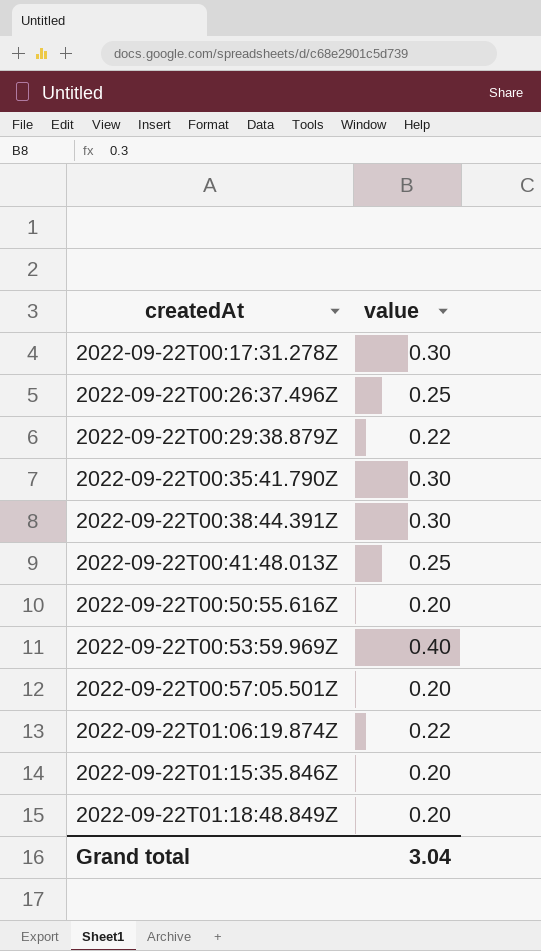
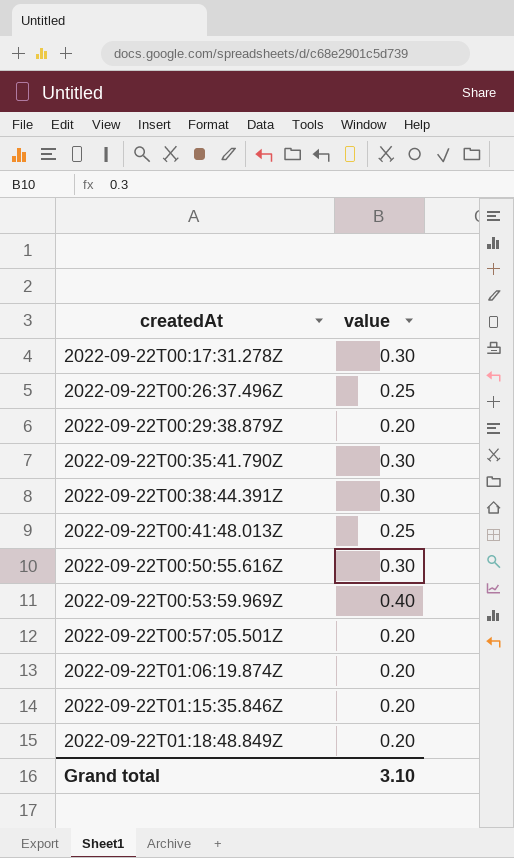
2022-09-22T00:29:38.879Z | value: 0.22 -> 0.20
2022-09-22T00:50:55.616Z | value: 0.20 -> 0.30
2022-09-22T01:06:19.874Z | value: 0.22 -> 0.20
Grand total | value: 3.04 -> 3.10

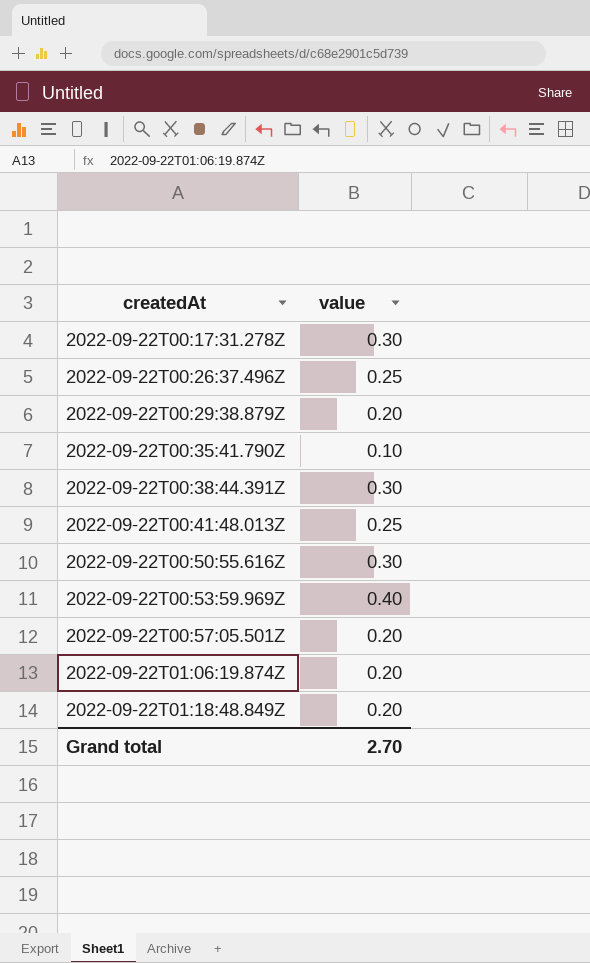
row 2022-09-22T01:15:35.846Z: 0.20 -> none
2022-09-22T00:35:41.790Z | value: 0.30 -> 0.10
Grand total | value: 3.10 -> 2.70

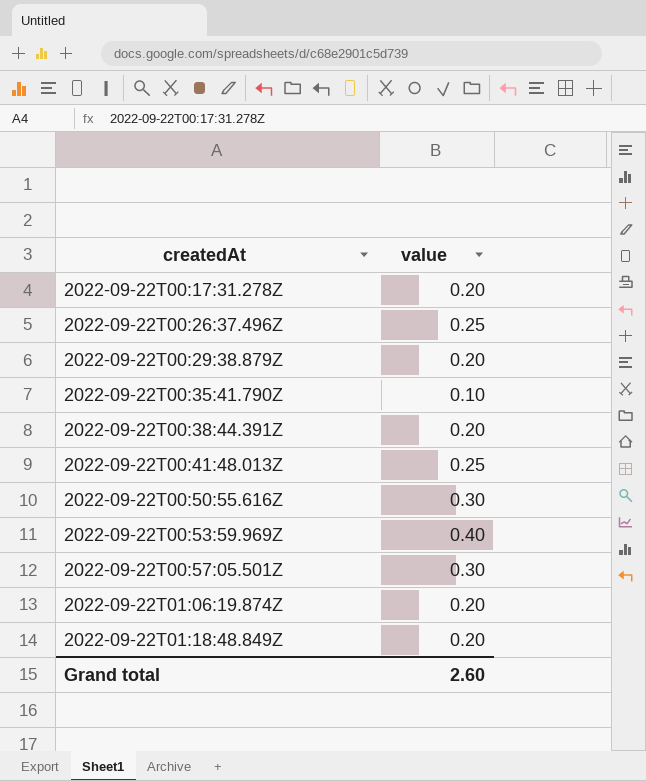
2022-09-22T00:17:31.278Z | value: 0.30 -> 0.20
2022-09-22T00:38:44.391Z | value: 0.30 -> 0.20
2022-09-22T00:57:05.501Z | value: 0.20 -> 0.30
Grand total | value: 2.70 -> 2.60

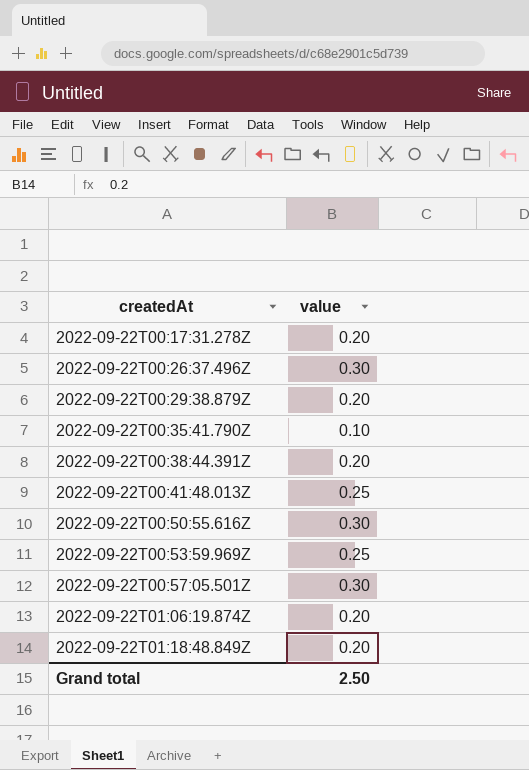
2022-09-22T00:26:37.496Z | value: 0.25 -> 0.30
2022-09-22T00:53:59.969Z | value: 0.40 -> 0.25
Grand total | value: 2.60 -> 2.50

